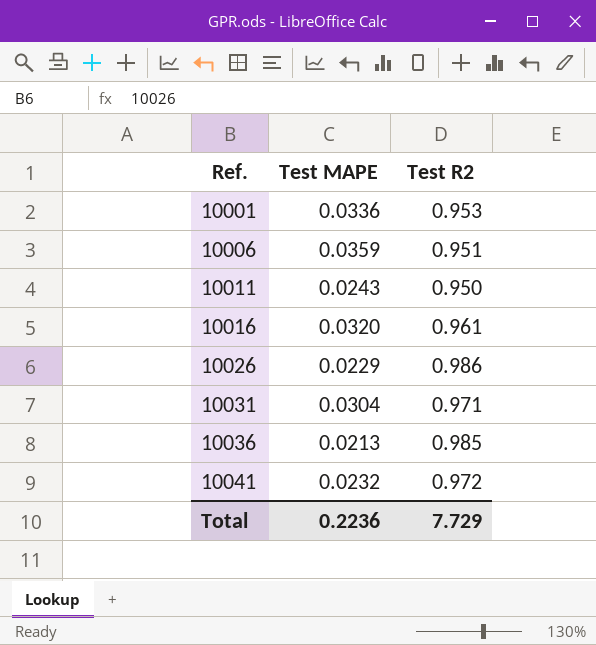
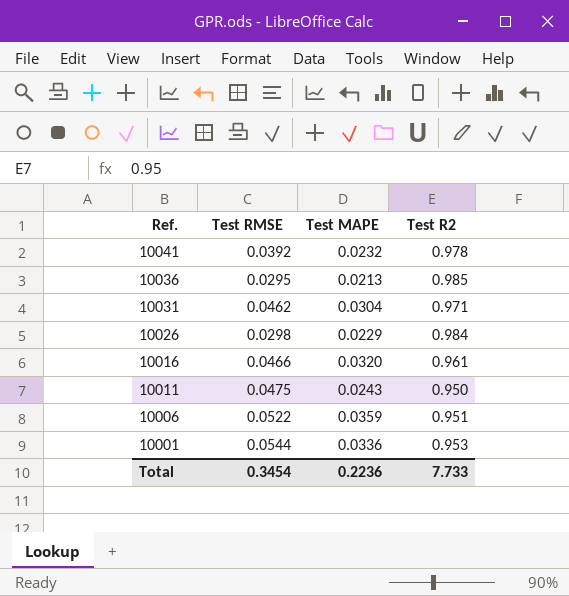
row order: Ref. ascending -> Ref. descending
column Test RMSE | position: none -> 2
10041 | Test R2: 0.972 -> 0.978
10026 | Test R2: 0.986 -> 0.984
Total | Test R2: 7.729 -> 7.733

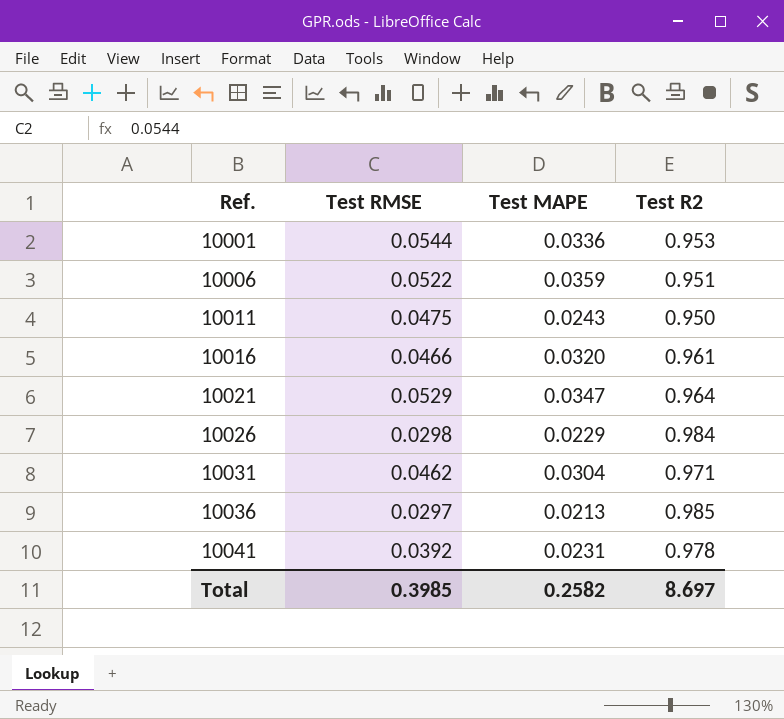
row order: Ref. descending -> Ref. ascending
row 10021: none -> 0.0529 | 0.0347 | 0.964
10036 | Test RMSE: 0.0295 -> 0.0297
10041 | Test MAPE: 0.0232 -> 0.0231
Total | Test RMSE: 0.3454 -> 0.3985
Total | Test MAPE: 0.2236 -> 0.2582
Total | Test R2: 7.733 -> 8.697

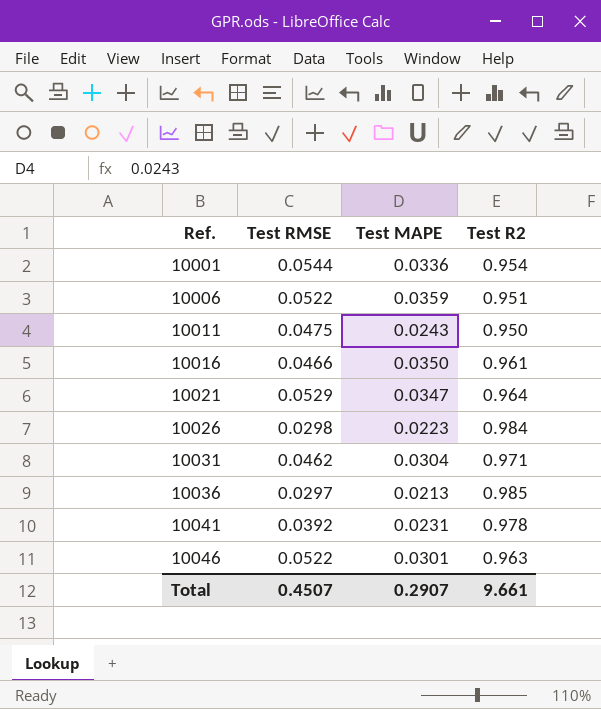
10001 | Test R2: 0.953 -> 0.954
10016 | Test MAPE: 0.0320 -> 0.0350
10026 | Test MAPE: 0.0229 -> 0.0223
row 10046: none -> 0.0522 | 0.0301 | 0.963
Total | Test RMSE: 0.3985 -> 0.4507
Total | Test MAPE: 0.2582 -> 0.2907
Total | Test R2: 8.697 -> 9.661

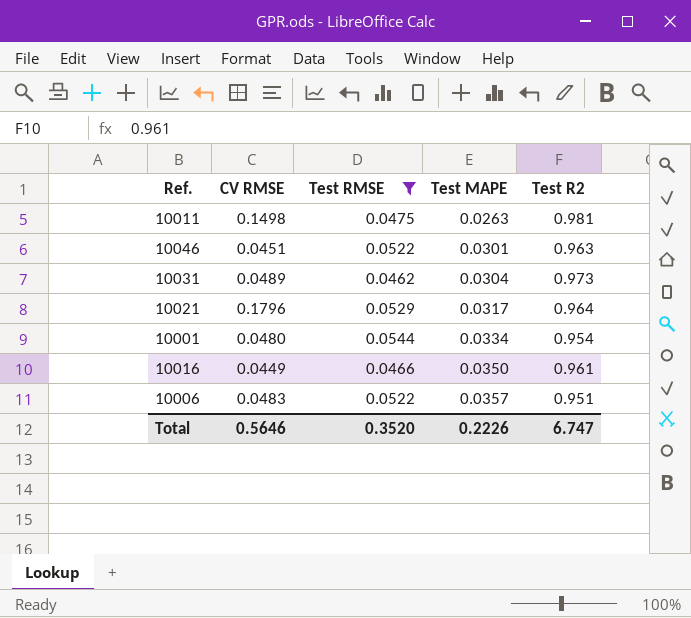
filter: none -> Test RMSE >= 0.0462
row order: Ref. ascending -> Test MAPE ascending
column CV RMSE | position: none -> 2
10011 | Test MAPE: 0.0243 -> 0.0263
10011 | Test R2: 0.950 -> 0.981
10031 | Test R2: 0.971 -> 0.973
10021 | Test MAPE: 0.0347 -> 0.0317
10001 | Test MAPE: 0.0336 -> 0.0334
10006 | Test MAPE: 0.0359 -> 0.0357
Total | Test RMSE: 0.4507 -> 0.3520
Total | Test MAPE: 0.2907 -> 0.2226
Total | Test R2: 9.661 -> 6.747

